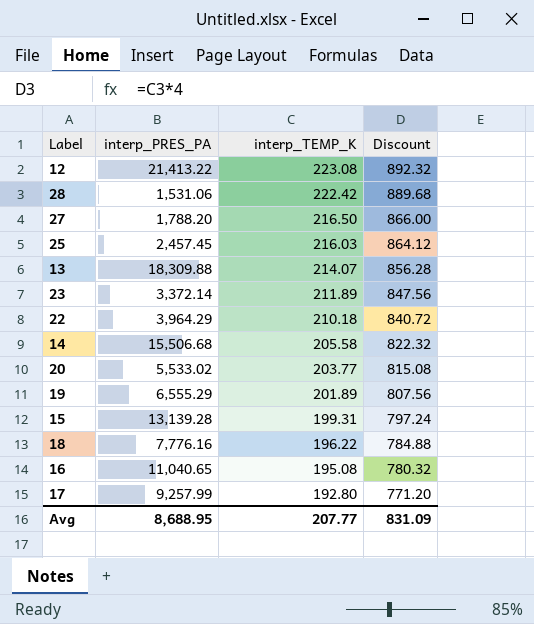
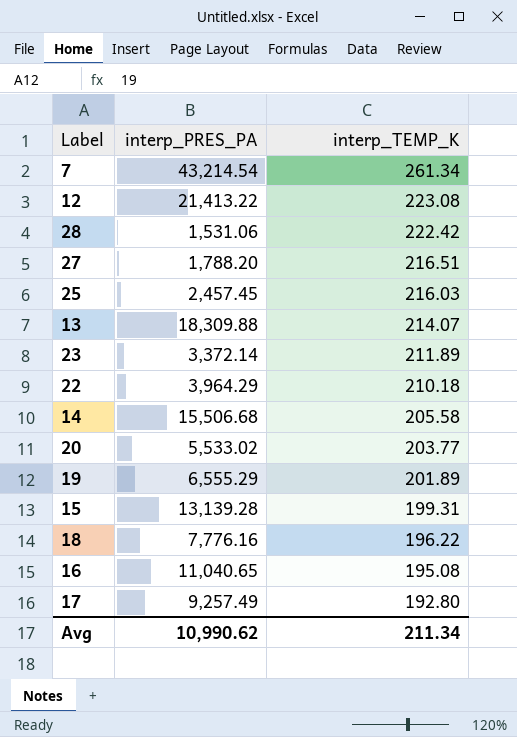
column Discount | formula: [interp_TEMP_K] * 4 -> none
row 7: none -> 43,214.54 | 261.34
27 | interp_TEMP_K: 216.50 -> 216.51
17 | interp_PRES_PA: 9,257.99 -> 9,257.49
Avg | interp_PRES_PA: 8,688.95 -> 10,990.62
Avg | interp_TEMP_K: 207.77 -> 211.34

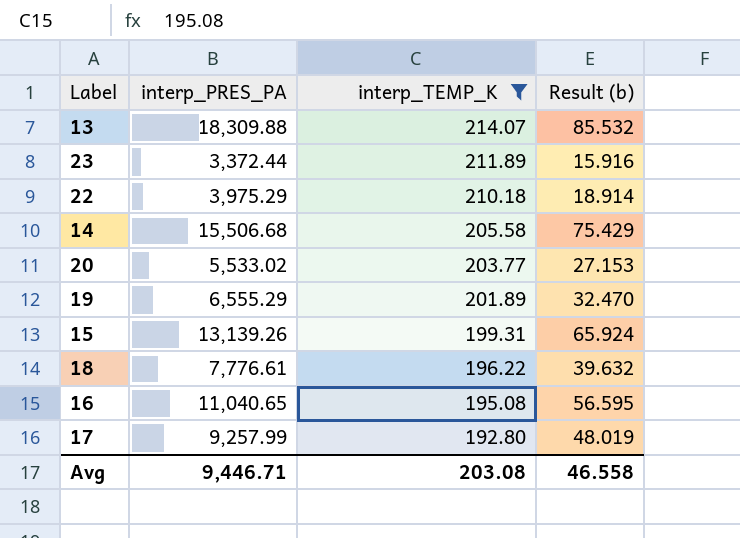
filter: none -> interp_TEMP_K <= 214.07
column Result (b) | formula: none -> [interp_PRES_PA] / [interp_TEMP_K]
23 | interp_PRES_PA: 3,372.14 -> 3,372.44
22 | interp_PRES_PA: 3,964.29 -> 3,975.29
15 | interp_PRES_PA: 13,139.28 -> 13,139.26
18 | interp_PRES_PA: 7,776.16 -> 7,776.61
17 | interp_PRES_PA: 9,257.49 -> 9,257.99
Avg | interp_PRES_PA: 10,990.62 -> 9,446.71
Avg | interp_TEMP_K: 211.34 -> 203.08

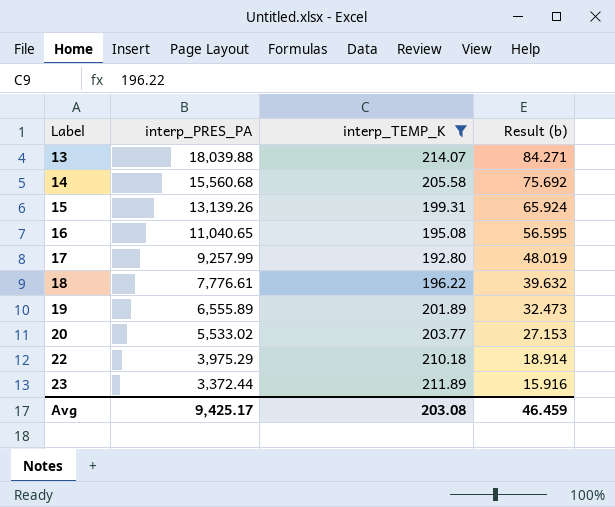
row order: interp_TEMP_K descending -> Label ascending
13 | interp_PRES_PA: 18,309.88 -> 18,039.88
13 | Result (b): 85.532 -> 84.271
14 | interp_PRES_PA: 15,506.68 -> 15,560.68
14 | Result (b): 75.429 -> 75.692
19 | interp_PRES_PA: 6,555.29 -> 6,555.89
19 | Result (b): 32.470 -> 32.473
Avg | interp_PRES_PA: 9,446.71 -> 9,425.17
Avg | Result (b): 46.558 -> 46.459

